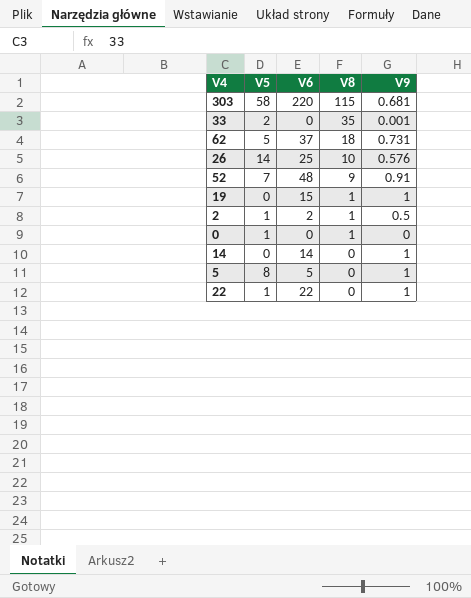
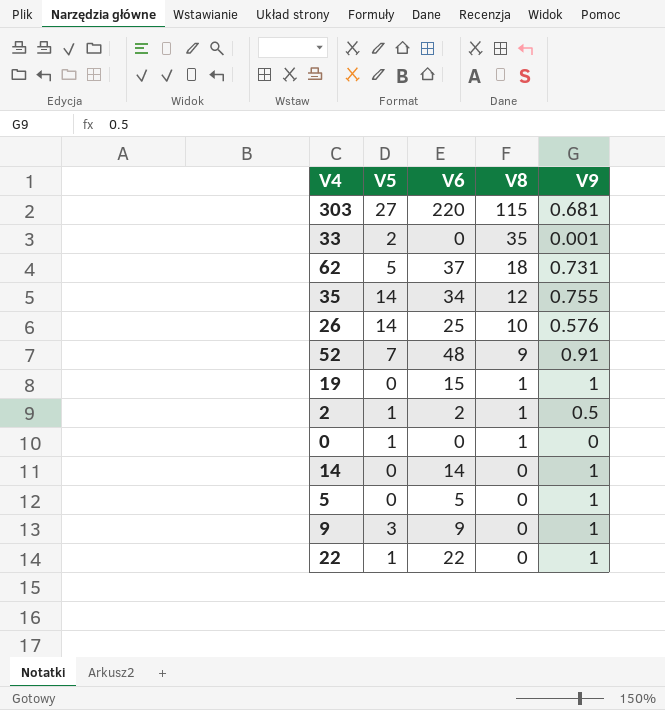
303 | V5: 58 -> 27
row 35: none -> 14 | 34 | 12 | 0.755
5 | V5: 8 -> 0
row 9: none -> 3 | 9 | 0 | 1

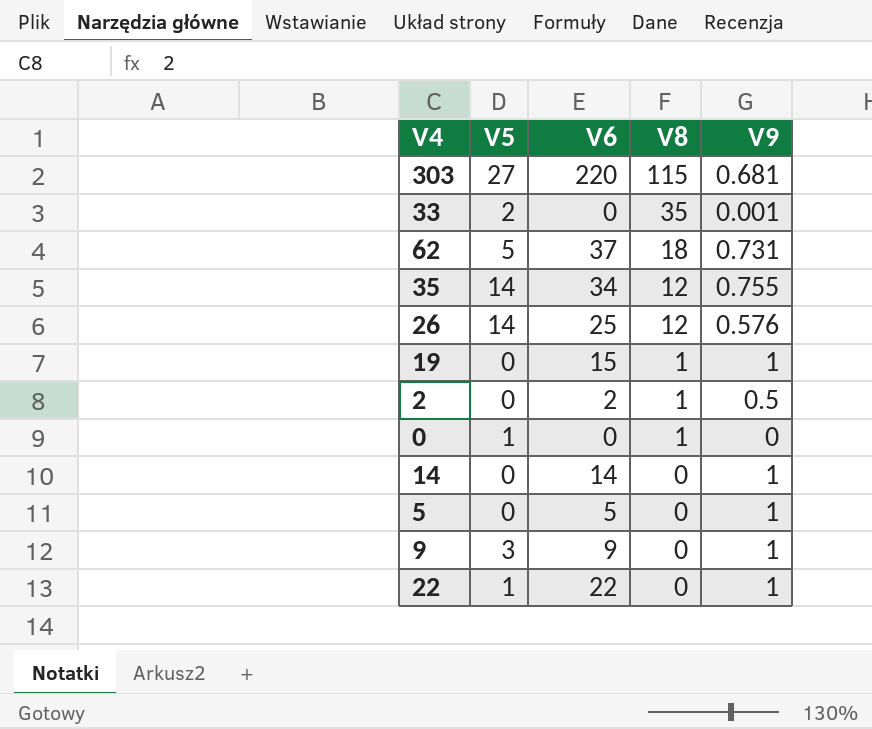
row 52: 7 | 48 | 9 | 0.91 -> none
26 | V8: 10 -> 12
2 | V5: 1 -> 0

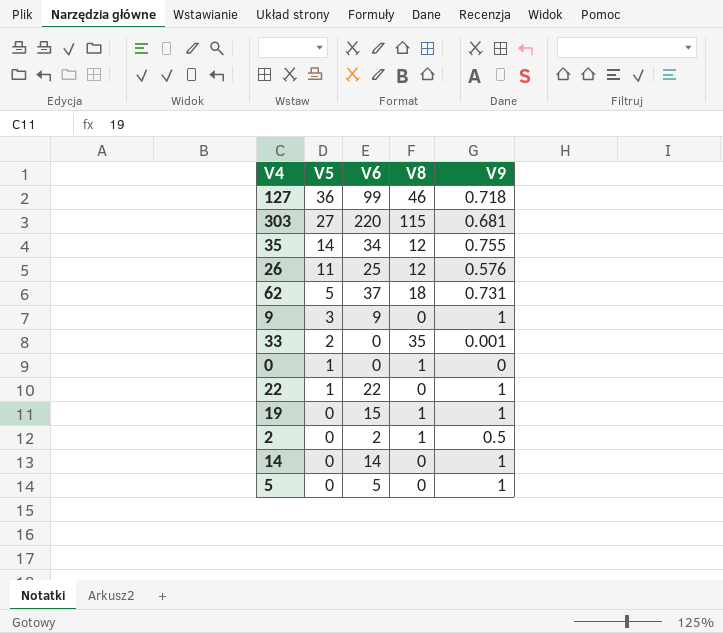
row order: V8 descending -> V5 descending
row 127: none -> 36 | 99 | 46 | 0.718
26 | V5: 14 -> 11

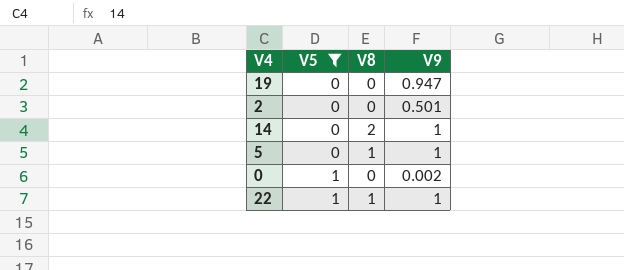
filter: none -> V5 <= 1
row order: V5 descending -> V5 ascending
column V6 | position: 3 -> none
19 | V8: 1 -> 0
19 | V9: 1 -> 0.947
2 | V8: 1 -> 0
2 | V9: 0.5 -> 0.501
14 | V8: 0 -> 2
5 | V8: 0 -> 1
0 | V8: 1 -> 0
0 | V9: 0 -> 0.002
22 | V8: 0 -> 1

